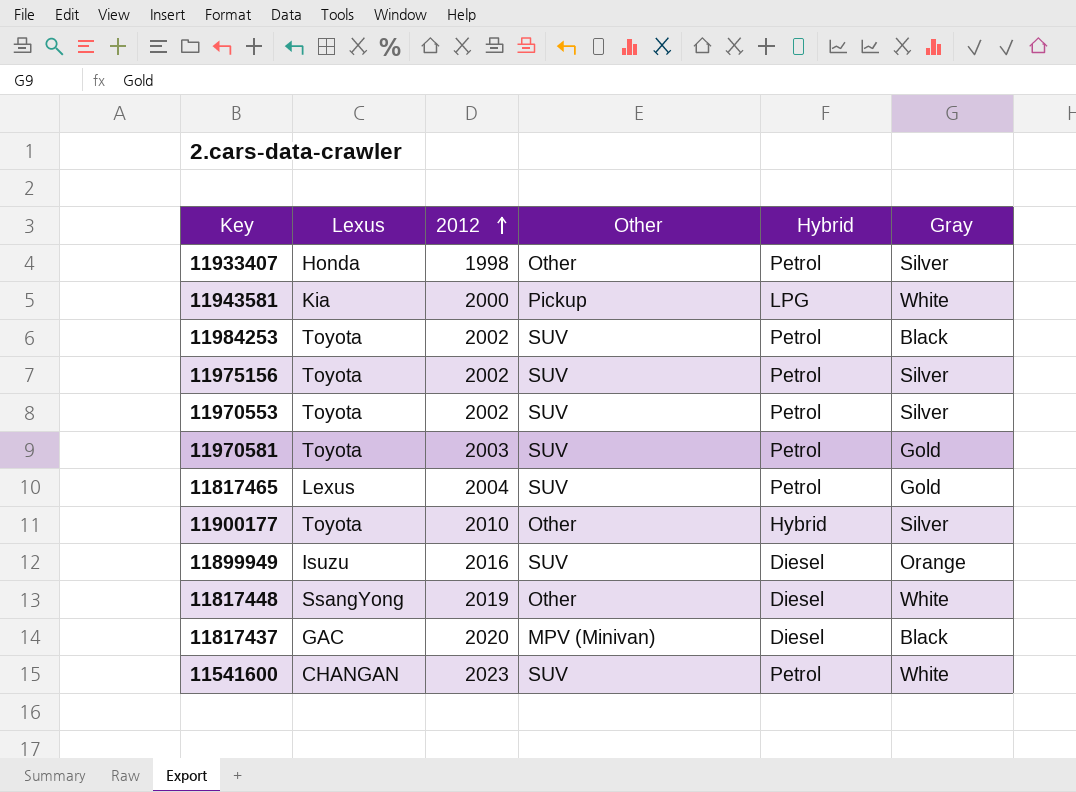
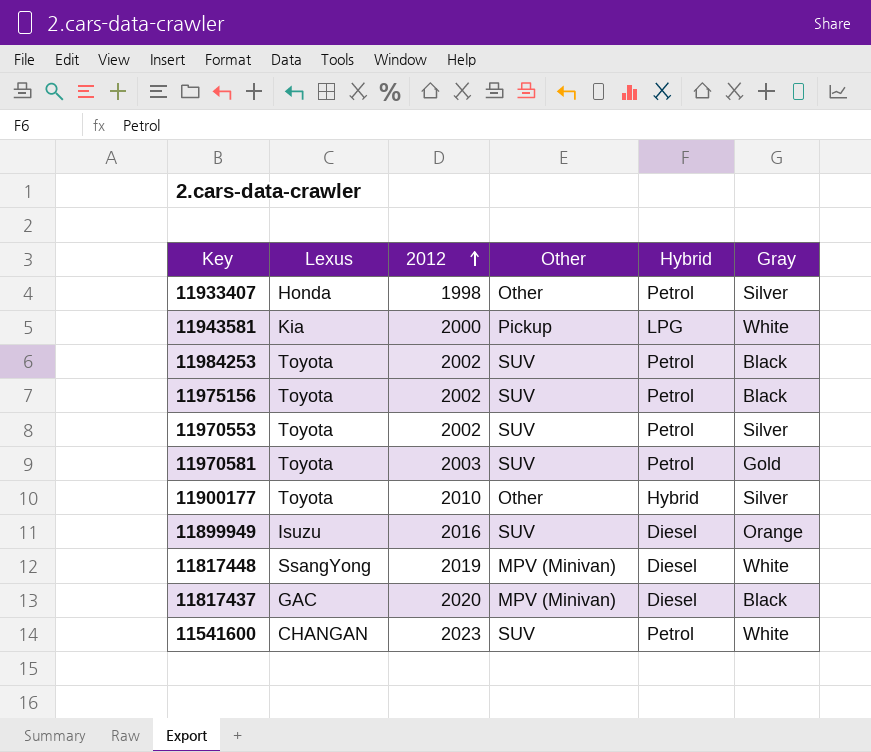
row 11817465: Lexus | 2004 | SUV | Petrol | Gold -> none
11975156 | Gray: Silver -> Black
11817448 | Other: Other -> MPV (Minivan)

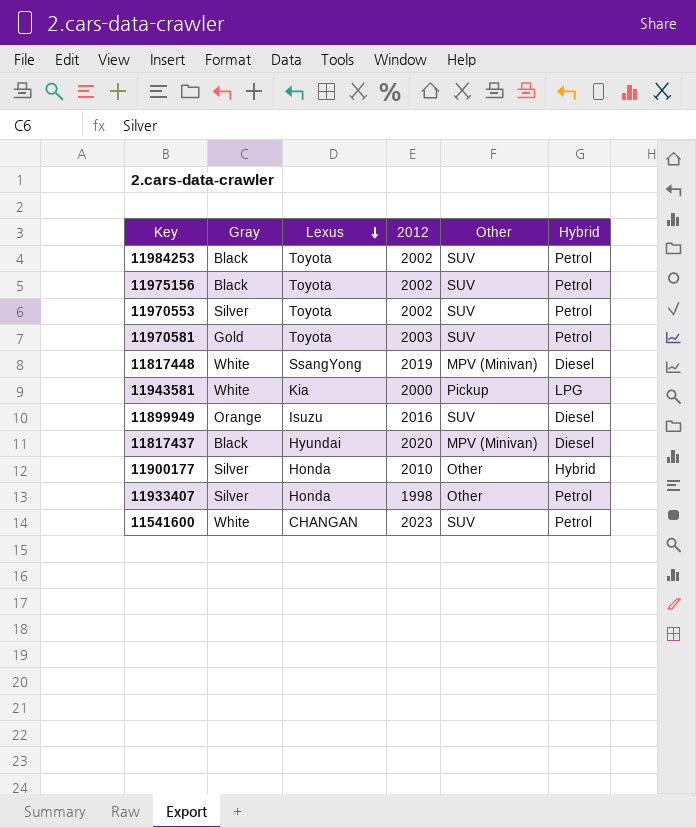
row order: 2012 ascending -> Lexus descending
column Gray | position: 6 -> 2
11817437 | Lexus: GAC -> Hyundai
11900177 | Lexus: Toyota -> Honda

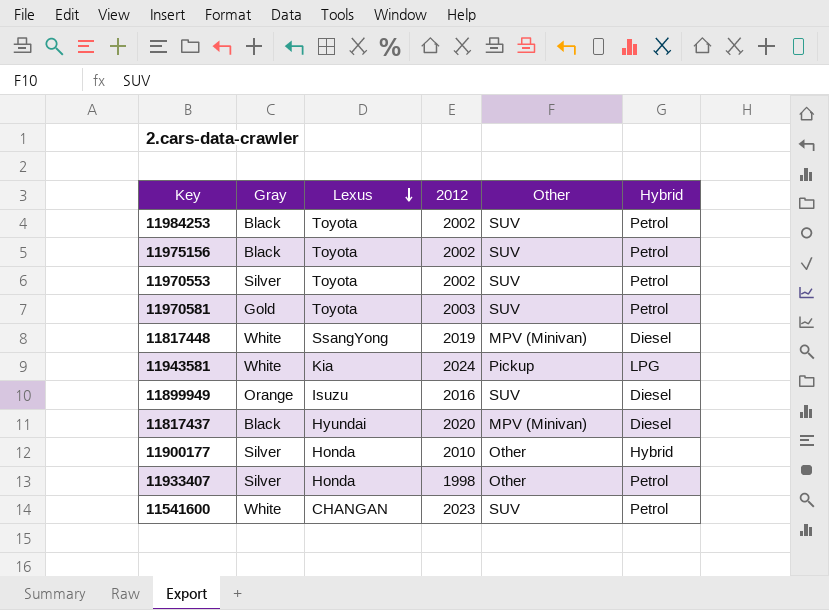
11943581 | 2012: 2000 -> 2024

